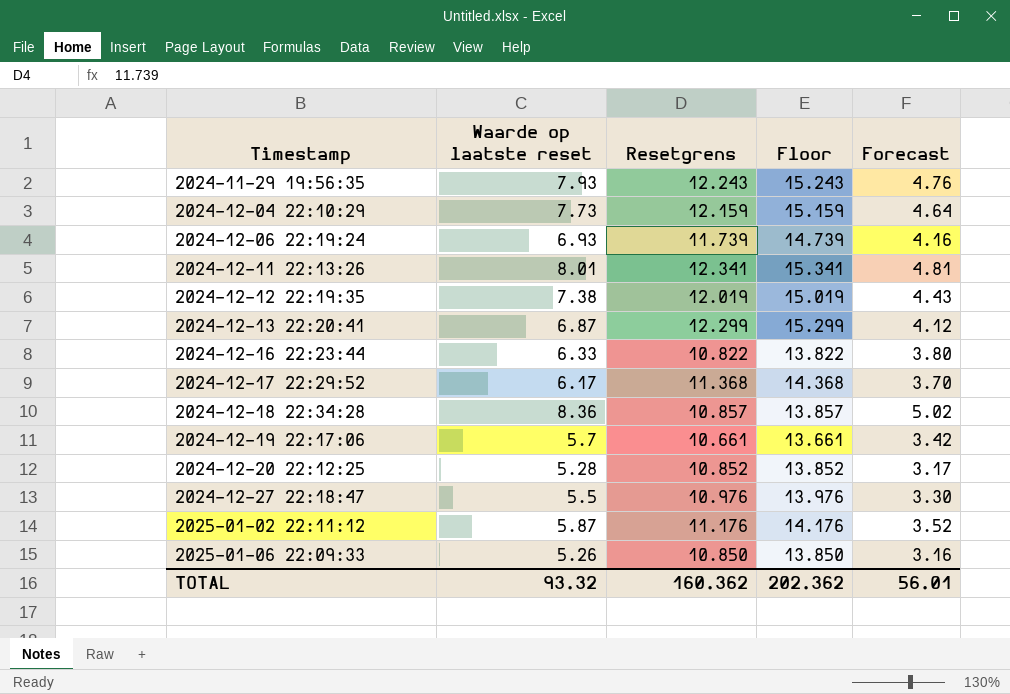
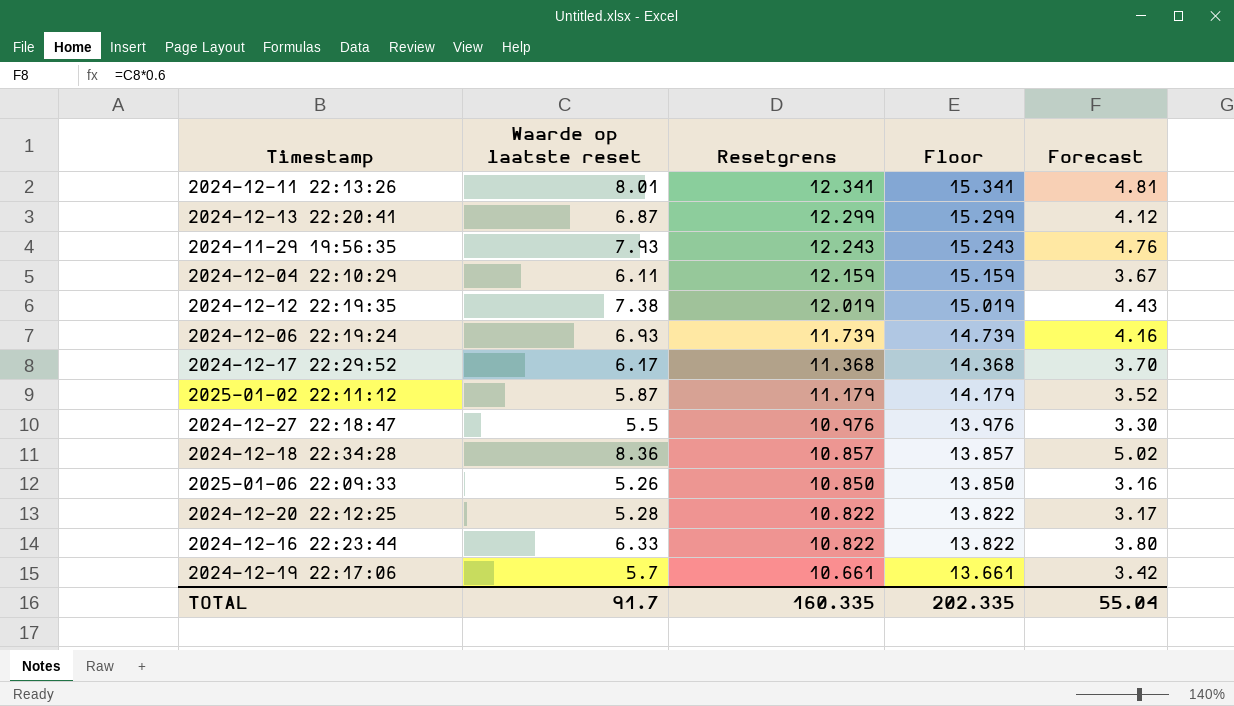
row order: Timestamp ascending -> Resetgrens descending
2024-12-04 22:10:29 | Waarde op laatste reset: 7.73 -> 6.11
2024-12-04 22:10:29 | Forecast: 4.64 -> 3.67
2025-01-02 22:11:12 | Resetgrens: 11.176 -> 11.179
2025-01-02 22:11:12 | Floor: 14.176 -> 14.179
2024-12-20 22:12:25 | Resetgrens: 10.852 -> 10.822
2024-12-20 22:12:25 | Floor: 13.852 -> 13.822
TOTAL | Waarde op laatste reset: 93.32 -> 91.7
TOTAL | Resetgrens: 160.362 -> 160.335
TOTAL | Floor: 202.362 -> 202.335
TOTAL | Forecast: 56.01 -> 55.04

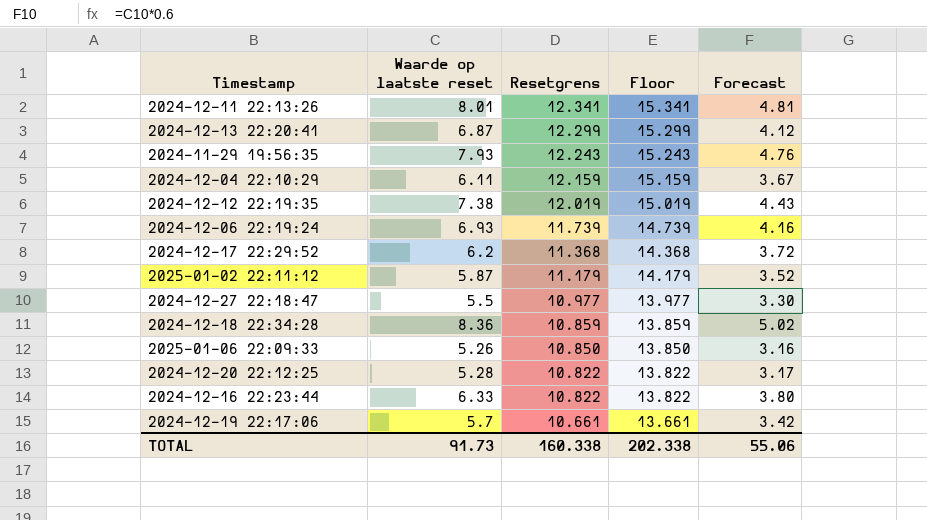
2024-12-17 22:29:52 | Waarde op laatste reset: 6.17 -> 6.2
2024-12-17 22:29:52 | Forecast: 3.70 -> 3.72
2024-12-27 22:18:47 | Resetgrens: 10.976 -> 10.977
2024-12-27 22:18:47 | Floor: 13.976 -> 13.977
2024-12-18 22:34:28 | Resetgrens: 10.857 -> 10.859
2024-12-18 22:34:28 | Floor: 13.857 -> 13.859
TOTAL | Waarde op laatste reset: 91.7 -> 91.73
TOTAL | Resetgrens: 160.335 -> 160.338
TOTAL | Floor: 202.335 -> 202.338
TOTAL | Forecast: 55.04 -> 55.06

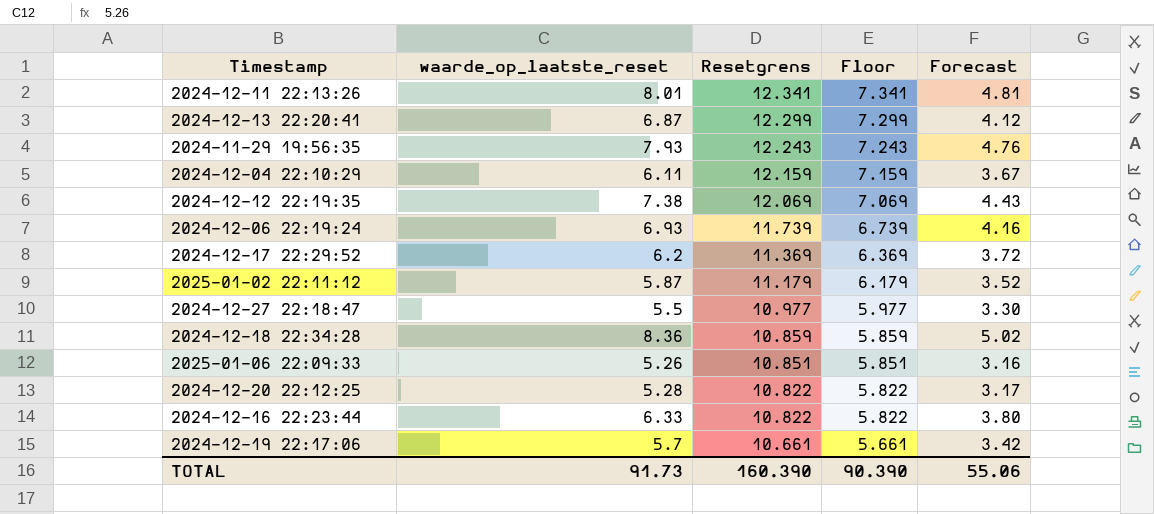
column name: Waarde op laatste reset -> waarde_op_laatste_reset
column Floor | formula: [Resetgrens] + 3 -> [Resetgrens] - 5
2024-12-12 22:19:35 | Resetgrens: 12.019 -> 12.069
2024-12-17 22:29:52 | Resetgrens: 11.368 -> 11.369
2025-01-06 22:09:33 | Resetgrens: 10.850 -> 10.851
TOTAL | Resetgrens: 160.338 -> 160.390
TOTAL | Floor: 202.338 -> 90.390

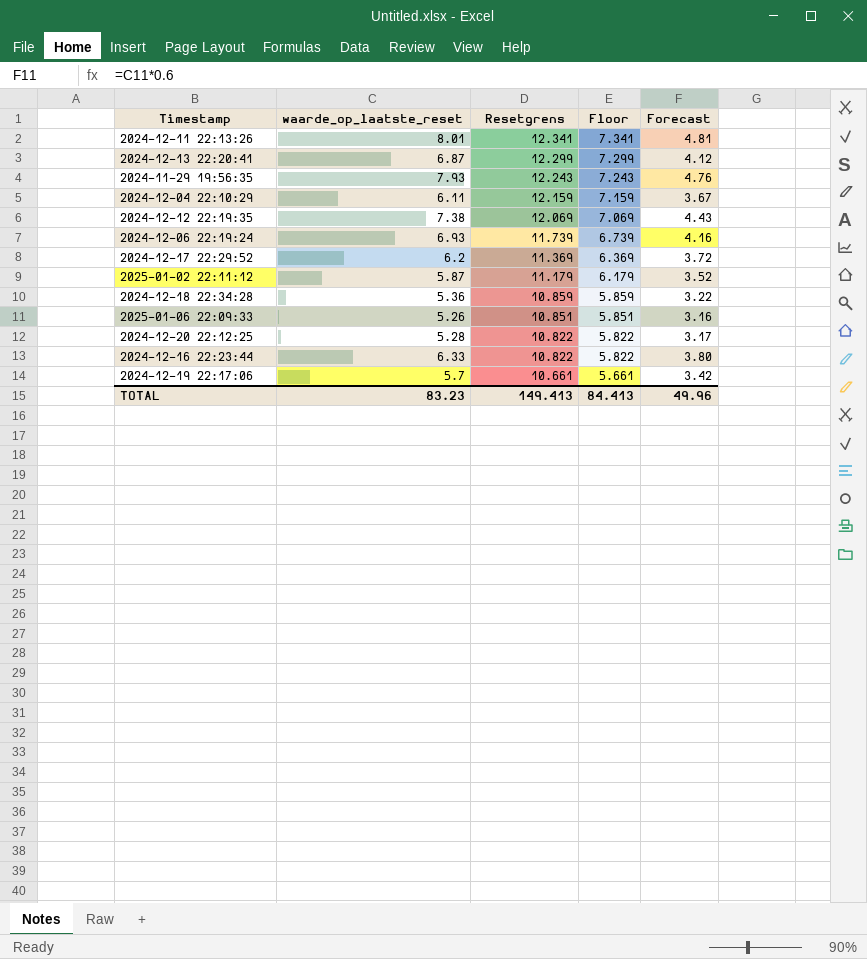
row 2024-12-27 22:18:47: 5.5 | 10.977 | 5.977 | 3.30 -> none
2024-12-18 22:34:28 | waarde_op_laatste_reset: 8.36 -> 5.36
2024-12-18 22:34:28 | Forecast: 5.02 -> 3.22
TOTAL | waarde_op_laatste_reset: 91.73 -> 83.23
TOTAL | Resetgrens: 160.390 -> 149.413
TOTAL | Floor: 90.390 -> 84.413
TOTAL | Forecast: 55.06 -> 49.96

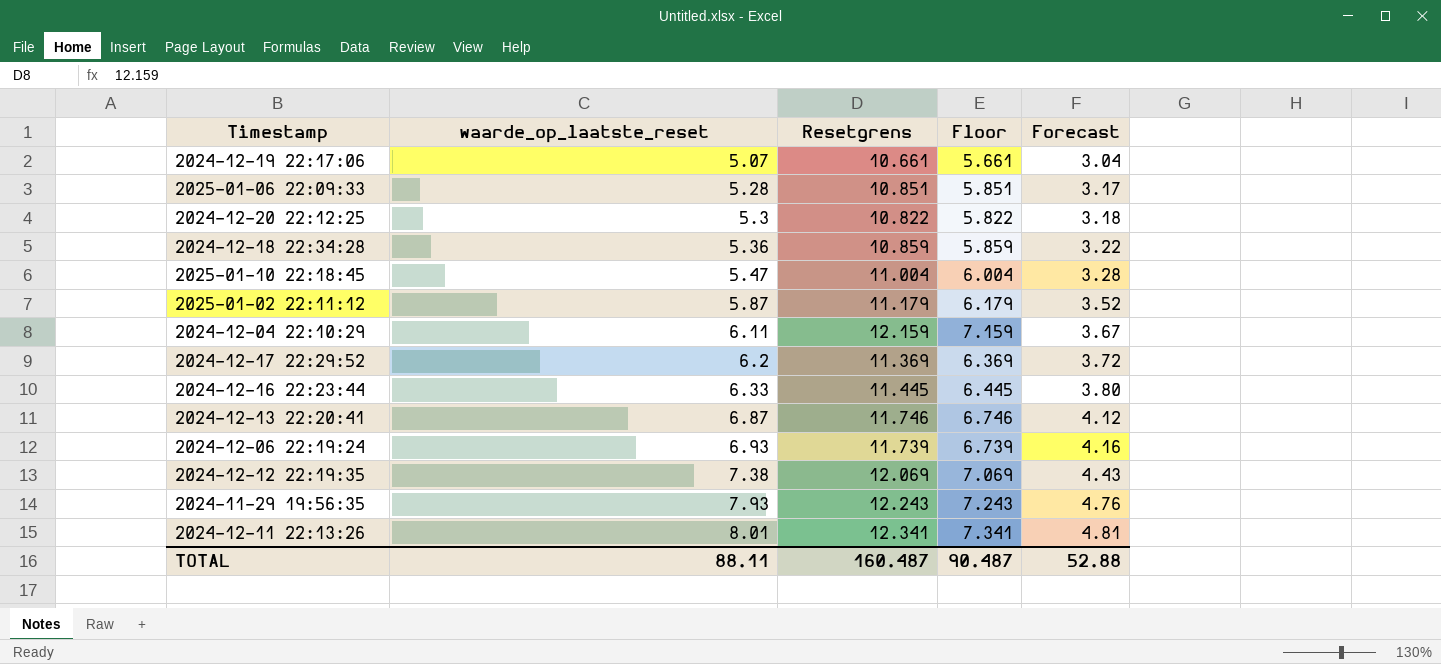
row order: Resetgrens descending -> waarde_op_laatste_reset ascending
2024-12-19 22:17:06 | waarde_op_laatste_reset: 5.7 -> 5.07
2024-12-19 22:17:06 | Forecast: 3.42 -> 3.04
2025-01-06 22:09:33 | waarde_op_laatste_reset: 5.26 -> 5.28
2025-01-06 22:09:33 | Forecast: 3.16 -> 3.17
2024-12-20 22:12:25 | waarde_op_laatste_reset: 5.28 -> 5.3
2024-12-20 22:12:25 | Forecast: 3.17 -> 3.18
row 2025-01-10 22:18:45: none -> 5.47 | 11.004 | 6.004 | 3.28
2024-12-16 22:23:44 | Resetgrens: 10.822 -> 11.445
2024-12-16 22:23:44 | Floor: 5.822 -> 6.445
2024-12-13 22:20:41 | Resetgrens: 12.299 -> 11.746
2024-12-13 22:20:41 | Floor: 7.299 -> 6.746
TOTAL | waarde_op_laatste_reset: 83.23 -> 88.11
TOTAL | Resetgrens: 149.413 -> 160.487
TOTAL | Floor: 84.413 -> 90.487
TOTAL | Forecast: 49.96 -> 52.88

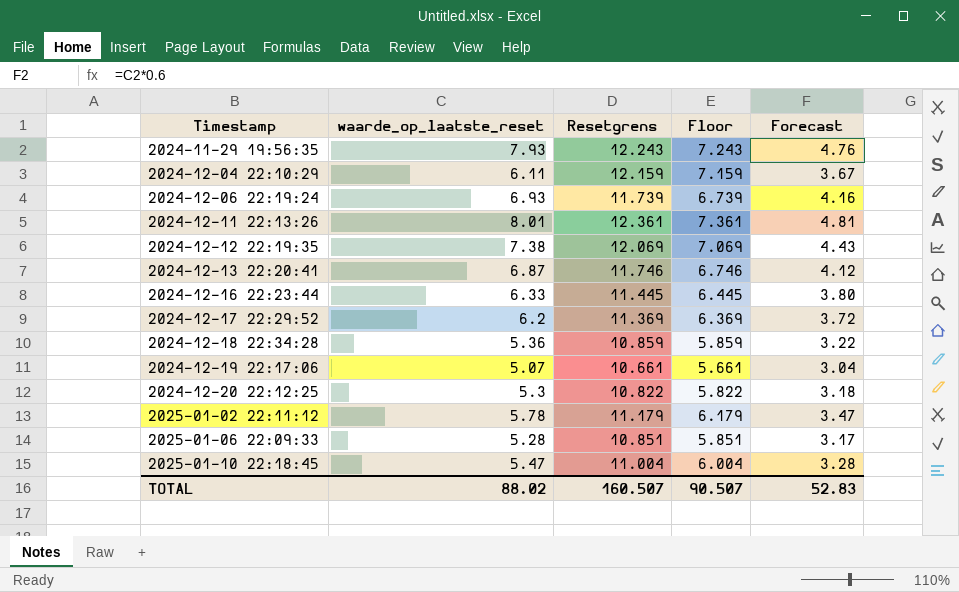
row order: waarde_op_laatste_reset ascending -> Timestamp ascending
2024-12-11 22:13:26 | Resetgrens: 12.341 -> 12.361
2024-12-11 22:13:26 | Floor: 7.341 -> 7.361
2025-01-02 22:11:12 | waarde_op_laatste_reset: 5.87 -> 5.78
2025-01-02 22:11:12 | Forecast: 3.52 -> 3.47
TOTAL | waarde_op_laatste_reset: 88.11 -> 88.02
TOTAL | Resetgrens: 160.487 -> 160.507
TOTAL | Floor: 90.487 -> 90.507
TOTAL | Forecast: 52.88 -> 52.83

